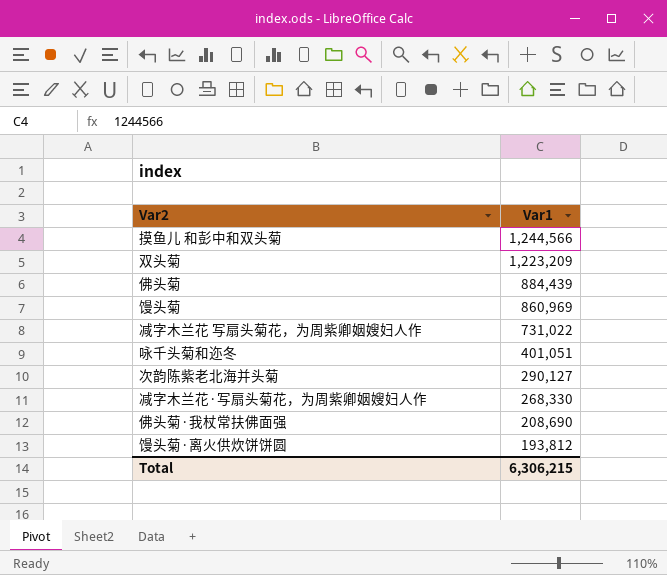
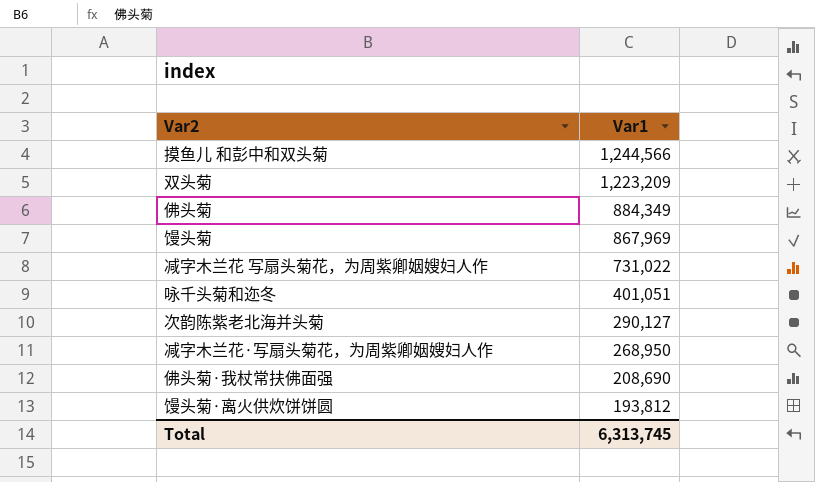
佛头菊 | Var1: 884,439 -> 884,349
馒头菊 | Var1: 860,969 -> 867,969
减字木兰花·写扇头菊花，为周紫卿姻嫂妇人作 | Var1: 268,330 -> 268,950
Total | Var1: 6,306,215 -> 6,313,745

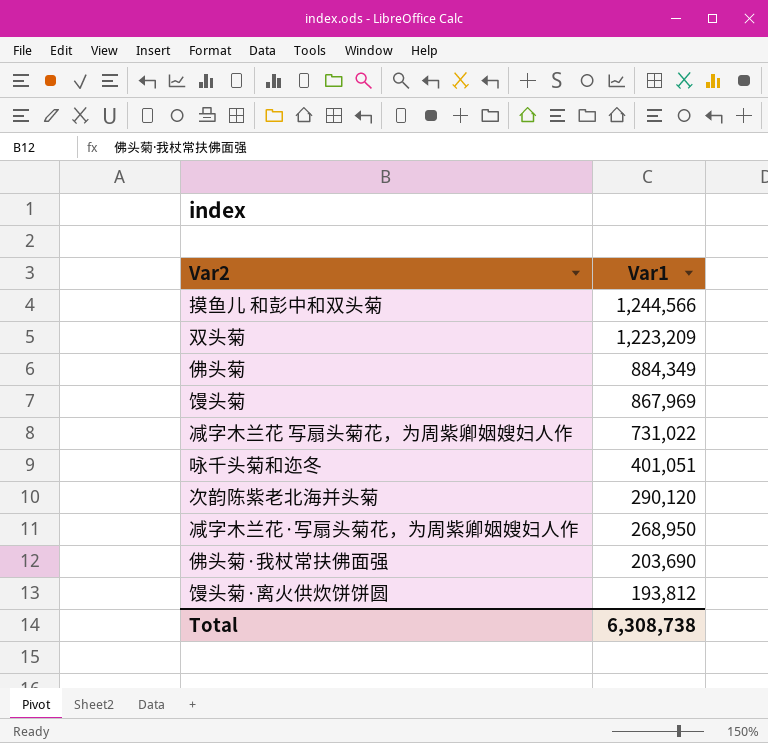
次韵陈紫老北海并头菊 | Var1: 290,127 -> 290,120
佛头菊·我杖常扶佛面强 | Var1: 208,690 -> 203,690
Total | Var1: 6,313,745 -> 6,308,738

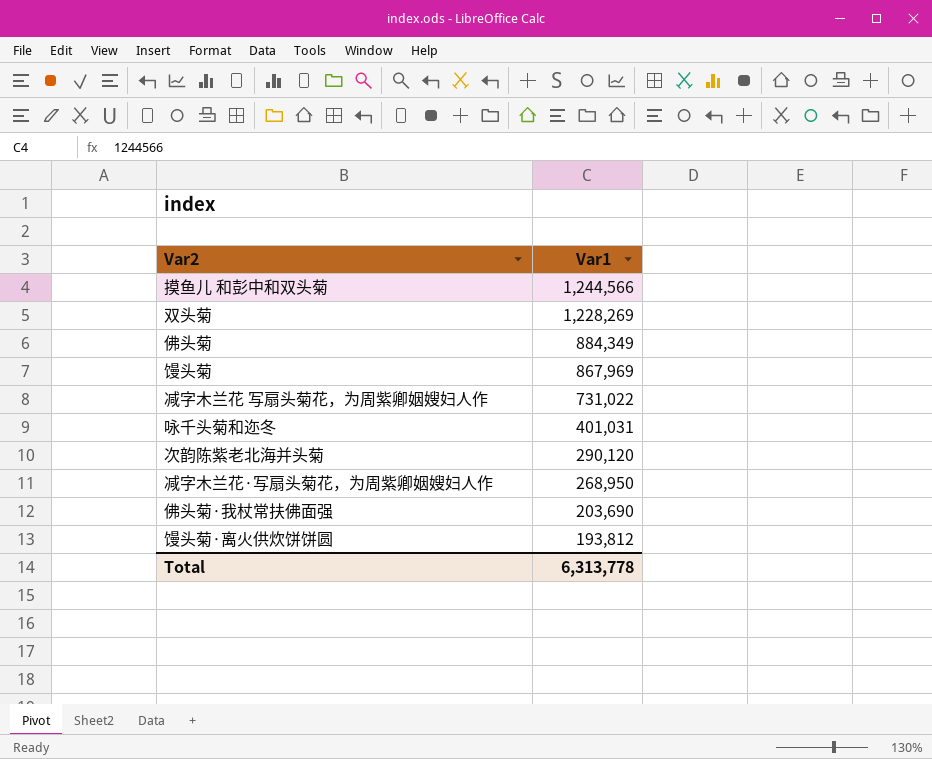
双头菊 | Var1: 1,223,209 -> 1,228,269
咏千头菊和迩冬 | Var1: 401,051 -> 401,031
Total | Var1: 6,308,738 -> 6,313,778

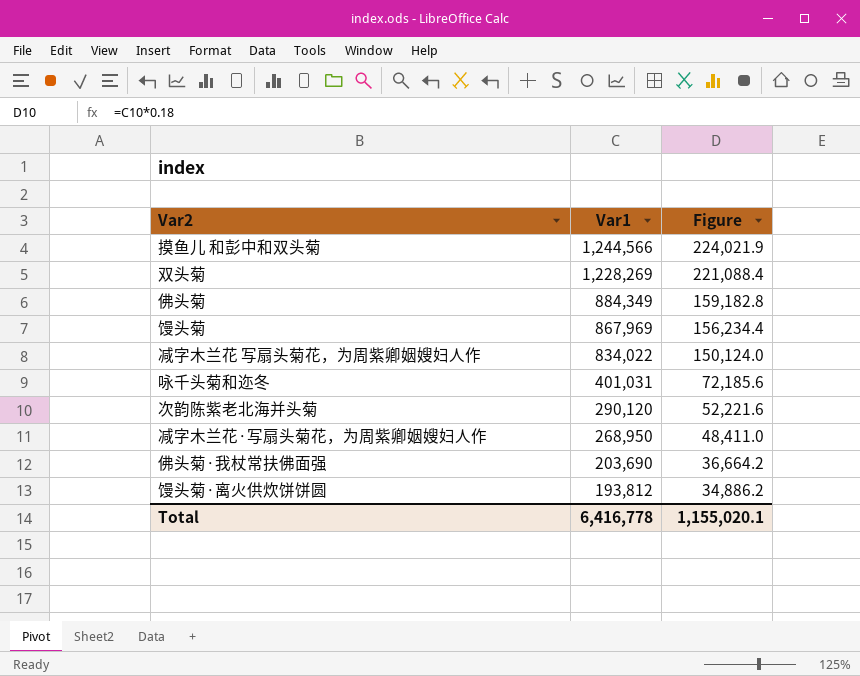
column Figure | formula: none -> [Var1] * 0.18
减字木兰花 写扇头菊花，为周紫卿姻嫂妇人作 | Var1: 731,022 -> 834,022
Total | Var1: 6,313,778 -> 6,416,778

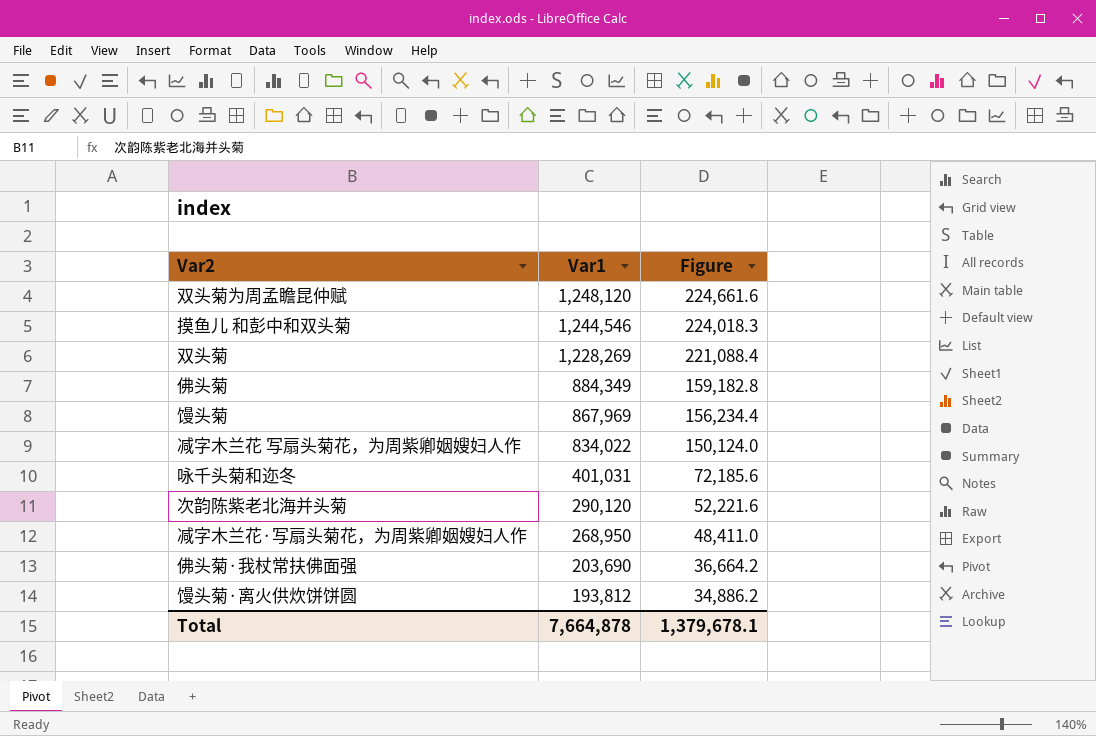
row 双头菊为周孟瞻昆仲赋: none -> 1,248,120 | 224,661.6
摸鱼儿 和彭中和双头菊 | Var1: 1,244,566 -> 1,244,546
摸鱼儿 和彭中和双头菊 | Figure: 224,021.9 -> 224,018.3
Total | Var1: 6,416,778 -> 7,664,878
Total | Figure: 1,155,020.1 -> 1,379,678.1

